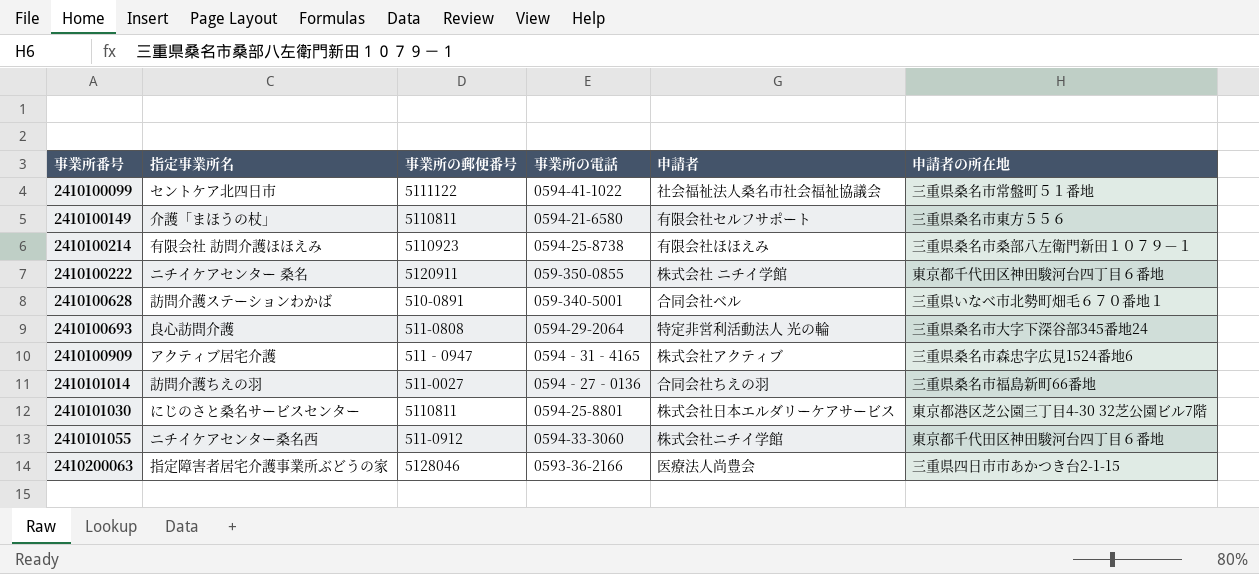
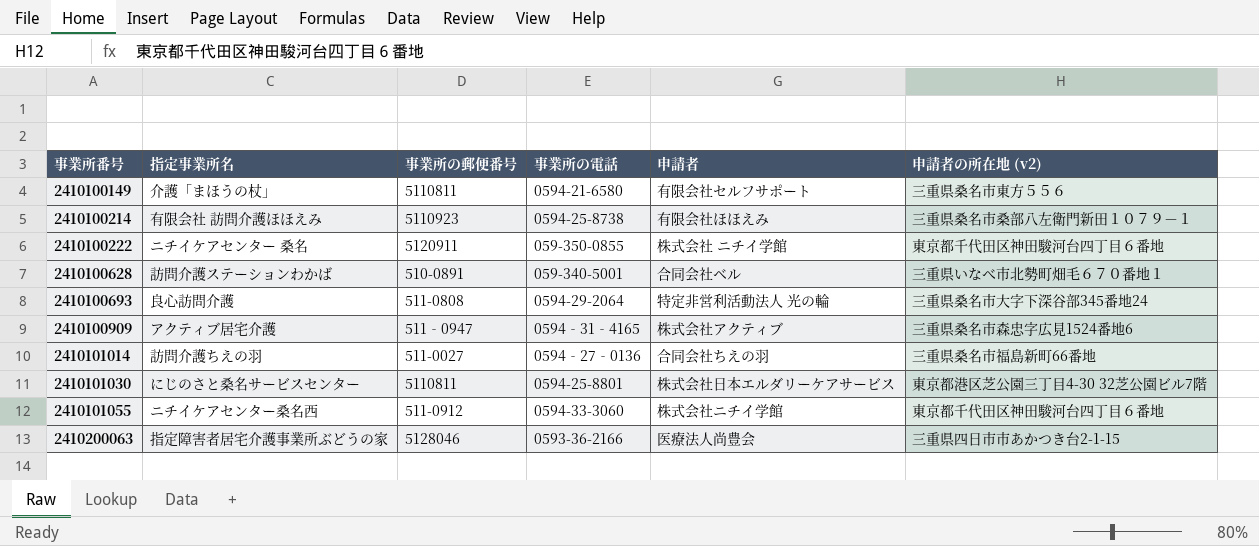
column name: 申請者の所在地 -> 申請者の所在地 (v2)
row 2410100099: セントケア北四日市 | 5111122 | 0594-41-1022 | 社会福祉法人桑名市社会福祉協議会 | 三重県桑名市常盤町５１番地 -> none

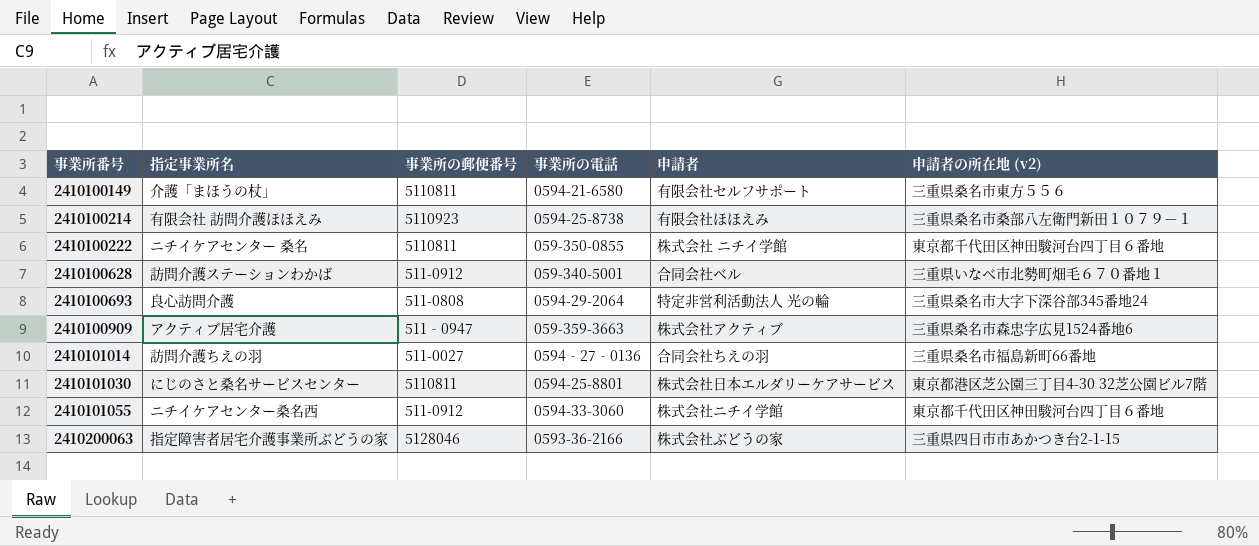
2410100222 | 事業所の郵便番号: 5120911 -> 5110811
2410100628 | 事業所の郵便番号: 510-0891 -> 511-0912
2410100909 | 事業所の電話: 0594‐31‐4165 -> 059-359-3663
2410200063 | 申請者: 医療法人尚豊会 -> 株式会社ぶどうの家

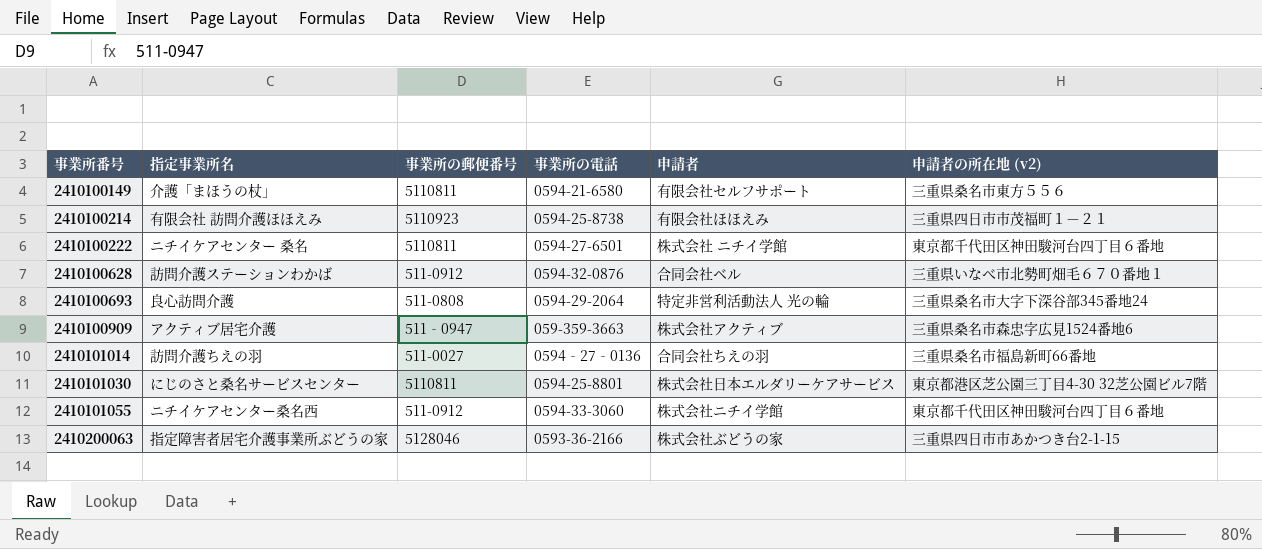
2410100214 | 申請者の所在地 (v2): 三重県桑名市桑部八左衛門新田１０７９－１ -> 三重県四日市市茂福町１－２１
2410100222 | 事業所の電話: 059-350-0855 -> 0594-27-6501
2410100628 | 事業所の電話: 059-340-5001 -> 0594-32-0876

